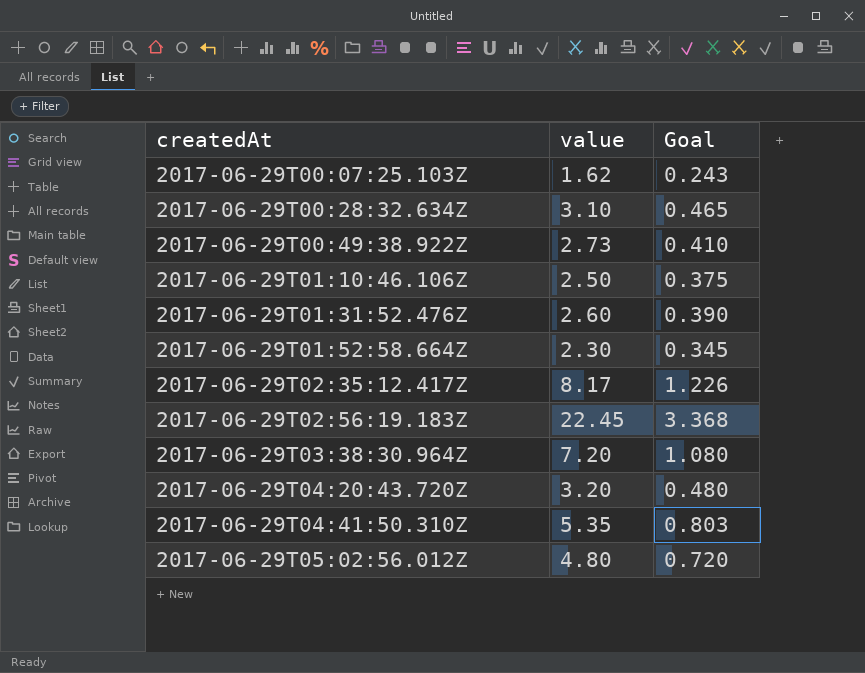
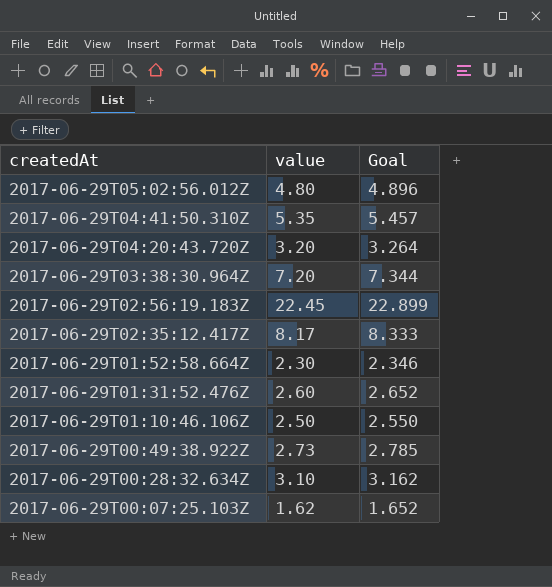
row order: createdAt ascending -> createdAt descending
column Goal | formula: [value] * 0.15 -> [value] * 1.02

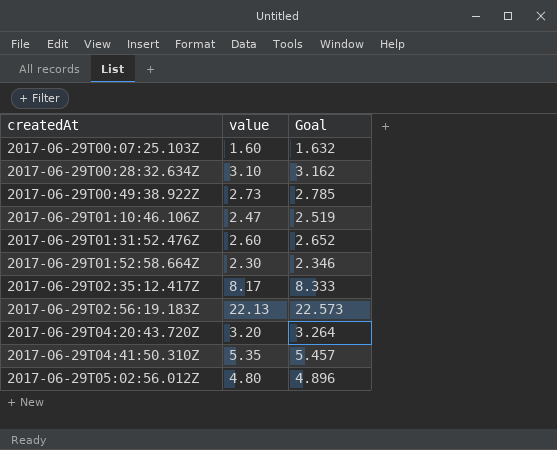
row order: createdAt descending -> createdAt ascending
row 2017-06-29T03:38:30.964Z: 7.20 | 7.344 -> none
2017-06-29T00:07:25.103Z | value: 1.62 -> 1.60
2017-06-29T00:07:25.103Z | Goal: 1.652 -> 1.632
2017-06-29T01:10:46.106Z | value: 2.50 -> 2.47
2017-06-29T01:10:46.106Z | Goal: 2.550 -> 2.519
2017-06-29T02:56:19.183Z | value: 22.45 -> 22.13
2017-06-29T02:56:19.183Z | Goal: 22.899 -> 22.573

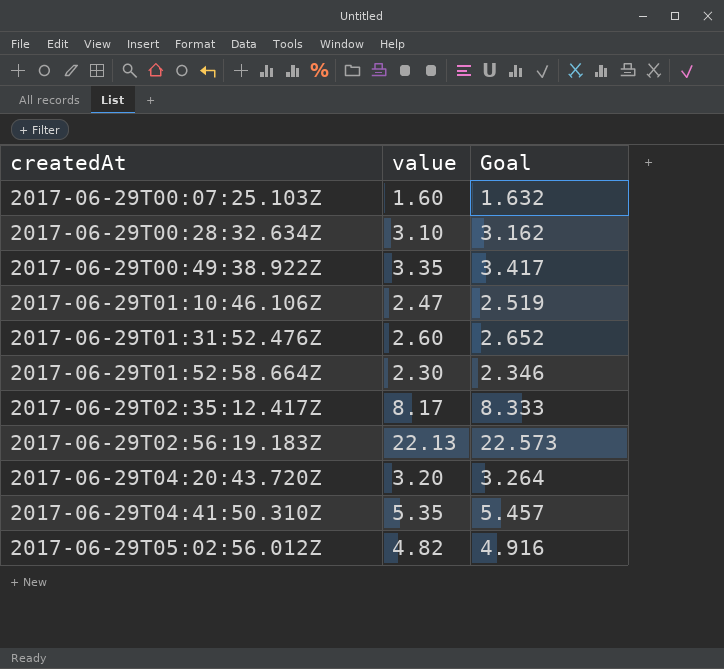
2017-06-29T00:49:38.922Z | value: 2.73 -> 3.35
2017-06-29T00:49:38.922Z | Goal: 2.785 -> 3.417
2017-06-29T05:02:56.012Z | value: 4.80 -> 4.82
2017-06-29T05:02:56.012Z | Goal: 4.896 -> 4.916

